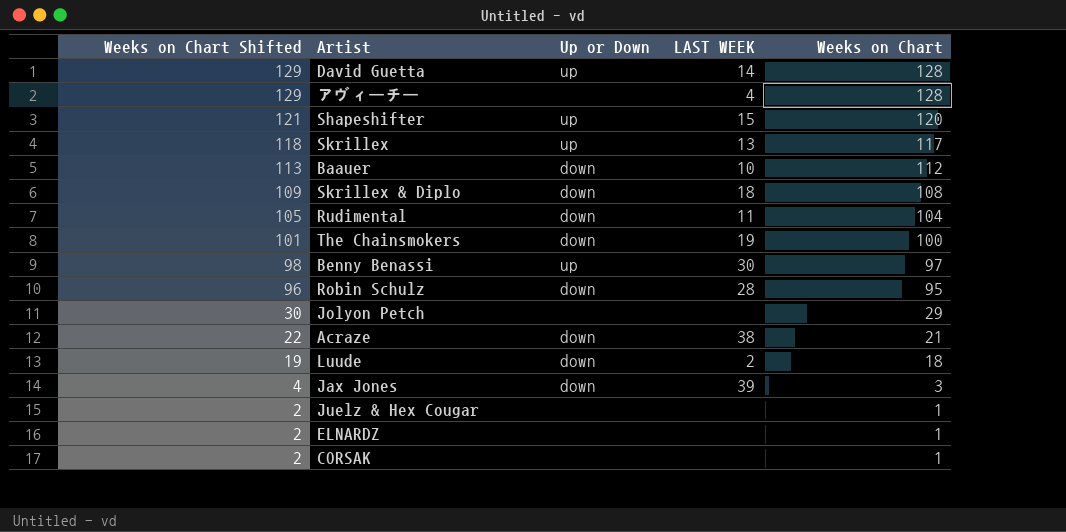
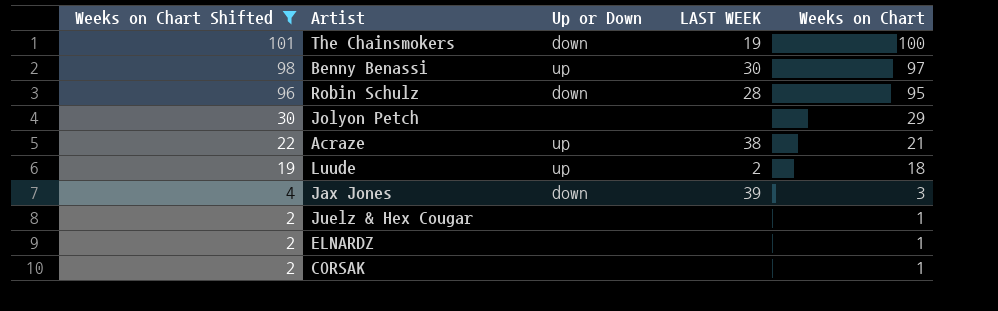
filter: none -> Weeks on Chart Shifted <= 101
Acraze | Up or Down: down -> up
Luude | Up or Down: down -> up

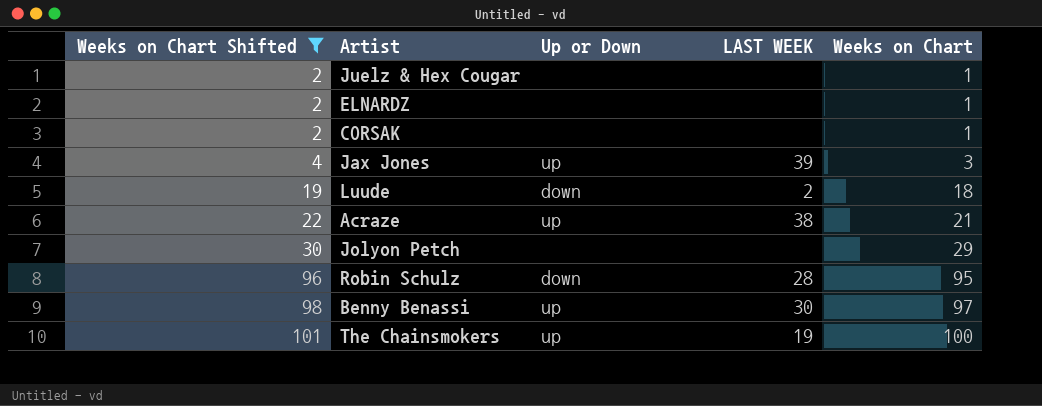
row order: Weeks on Chart Shifted descending -> Weeks on Chart Shifted ascending
Jax Jones | Up or Down: down -> up
Luude | Up or Down: up -> down
The Chainsmokers | Up or Down: down -> up

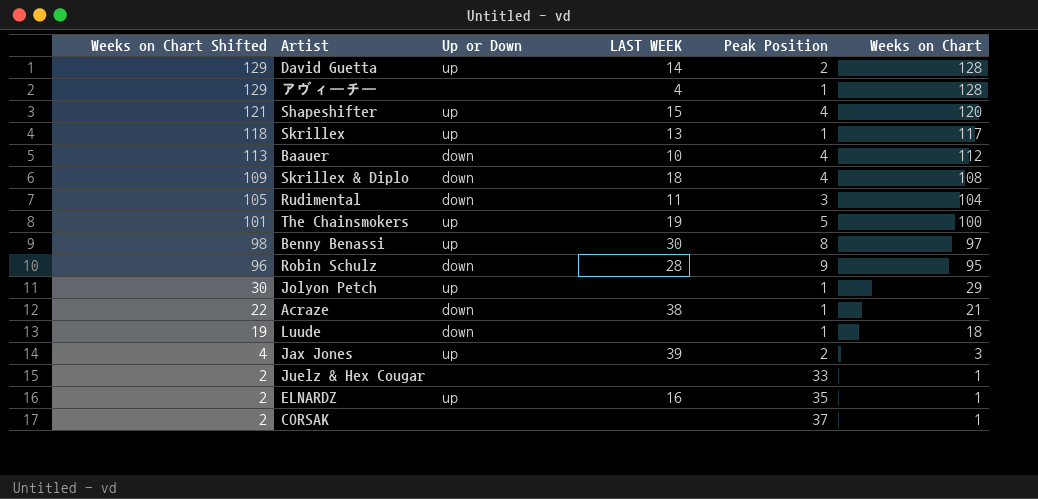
filter: Weeks on Chart Shifted <= 101 -> none
row order: Weeks on Chart Shifted ascending -> Weeks on Chart Shifted descending
column Peak Position | position: none -> 5
Jolyon Petch | Up or Down: none -> up
Acraze | Up or Down: up -> down
Luude | LAST WEEK: 2 -> none
ELNARDZ | Up or Down: none -> up
ELNARDZ | LAST WEEK: none -> 16

